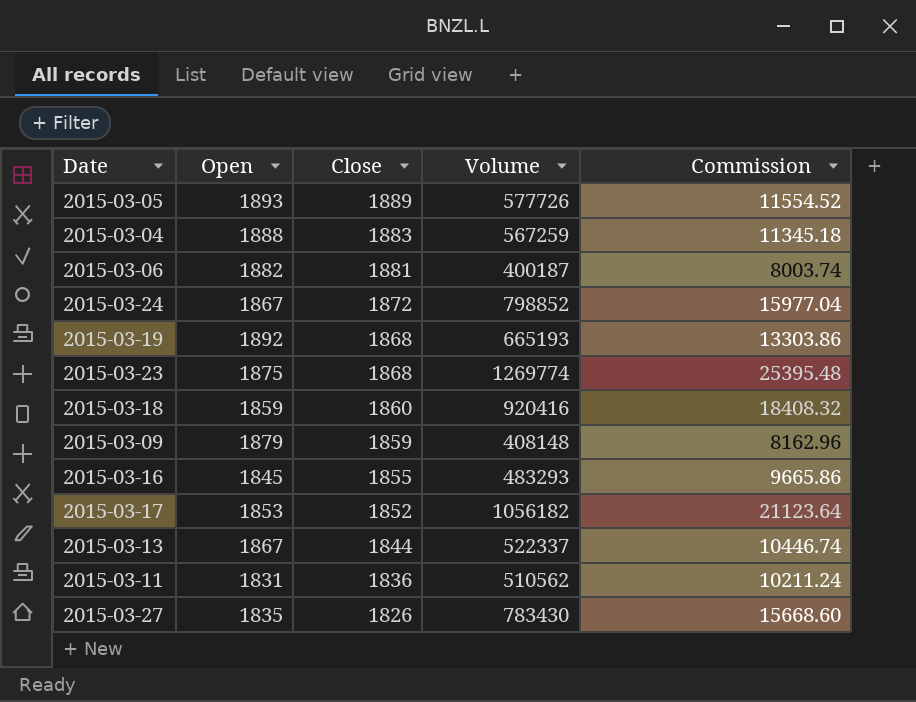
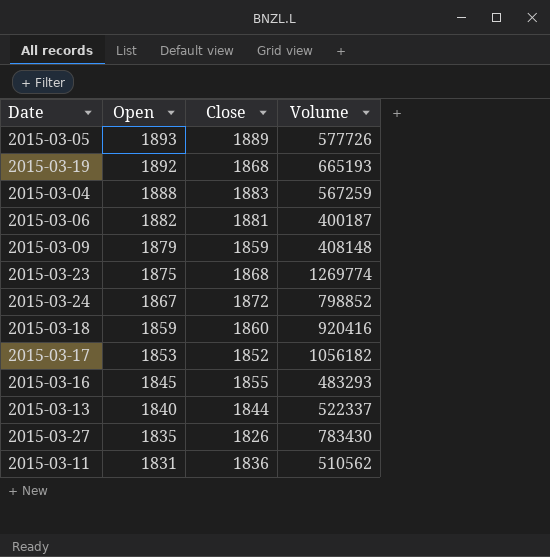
row order: Close descending -> Open descending
column Commission | formula: [Volume] * 0.02 -> none
2015-03-13 | Open: 1867 -> 1840

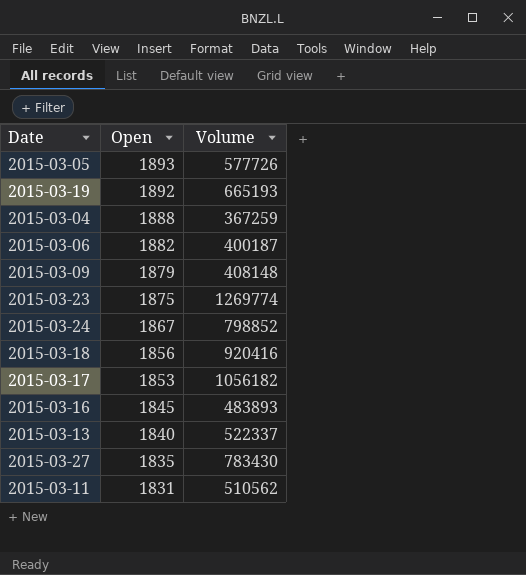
column Close | position: 3 -> none
2015-03-04 | Volume: 567259 -> 367259
2015-03-18 | Open: 1859 -> 1856
2015-03-16 | Volume: 483293 -> 483893

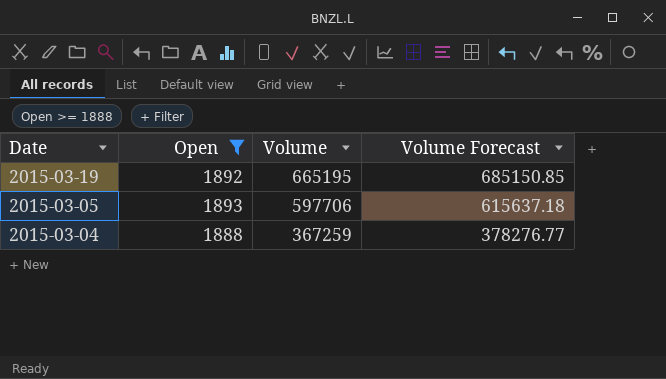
filter: none -> Open >= 1888
row order: Open descending -> Date descending
column Volume Forecast | formula: none -> [Volume] * 1.03
2015-03-19 | Volume: 665193 -> 665195
2015-03-05 | Volume: 577726 -> 597706

